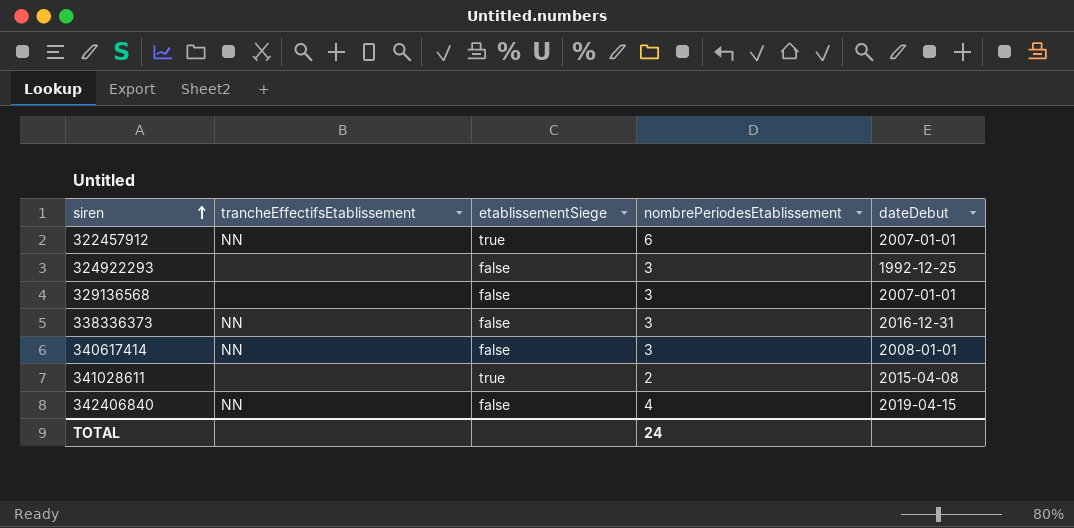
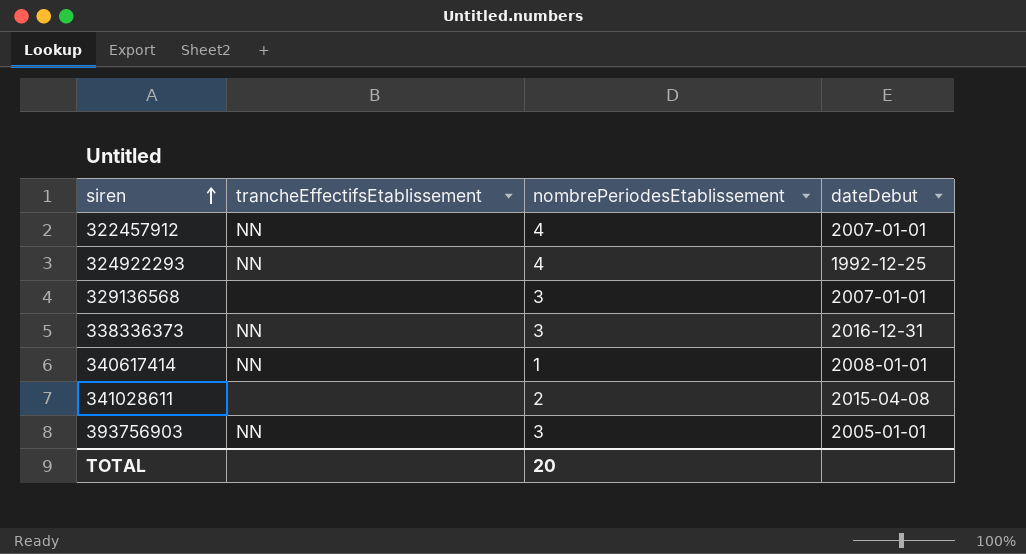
column etablissementSiege | position: 3 -> none
row 342406840: NN | false | 4 | 2019-04-15 -> none
322457912 | nombrePeriodesEtablissement: 6 -> 4
324922293 | trancheEffectifsEtablissement: none -> NN
324922293 | nombrePeriodesEtablissement: 3 -> 4
340617414 | nombrePeriodesEtablissement: 3 -> 1
row 393756903: none -> NN | 3 | 2005-01-01
TOTAL | nombrePeriodesEtablissement: 24 -> 20

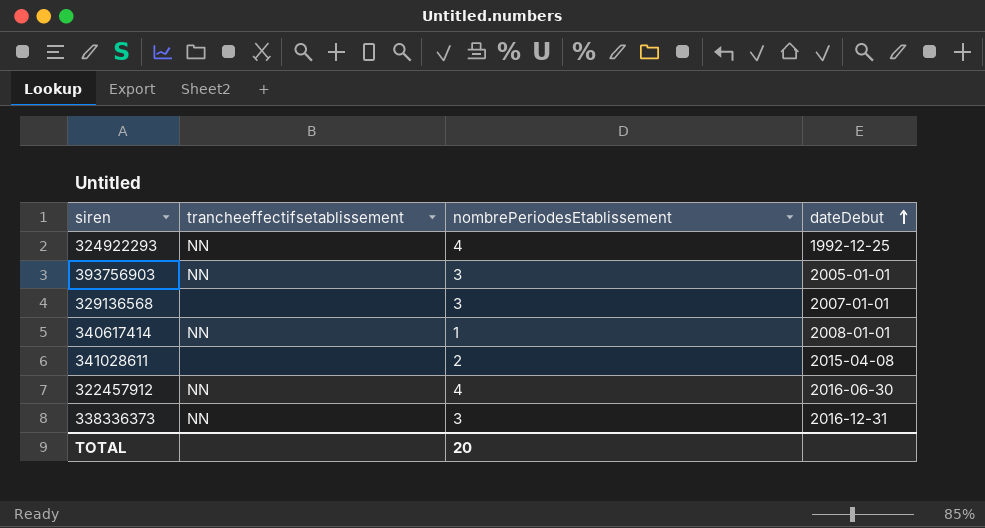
row order: siren ascending -> dateDebut ascending
column name: trancheEffectifsEtablissement -> trancheeffectifsetablissement
322457912 | dateDebut: 2007-01-01 -> 2016-06-30

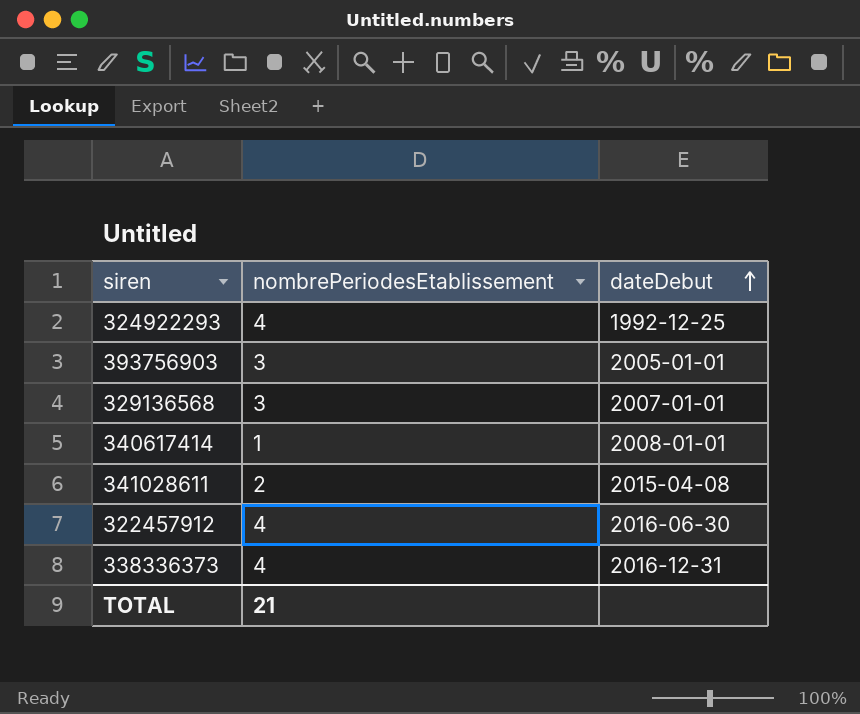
column trancheeffectifsetablissement | position: 2 -> none
338336373 | nombrePeriodesEtablissement: 3 -> 4
TOTAL | nombrePeriodesEtablissement: 20 -> 21

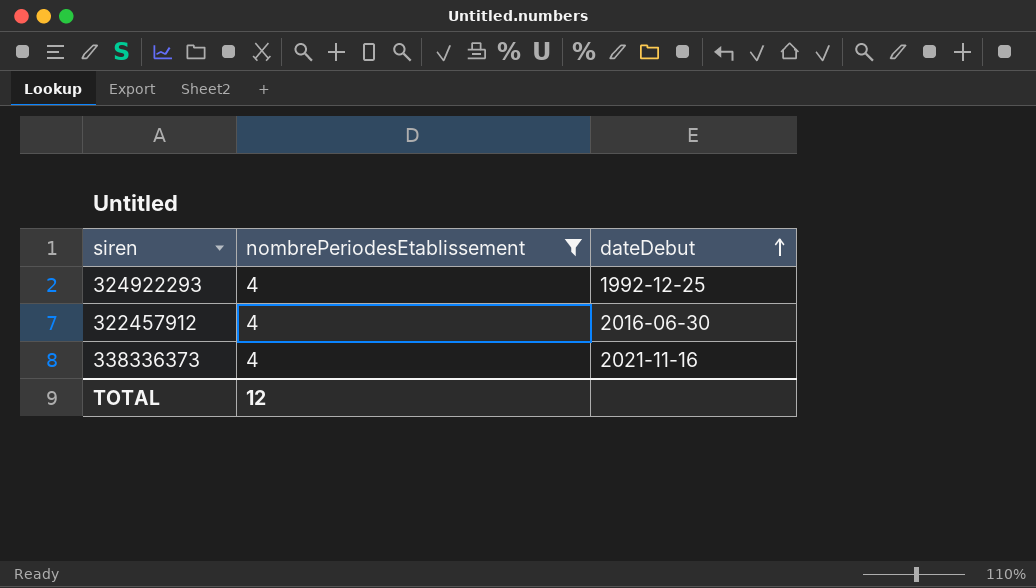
filter: none -> nombrePeriodesEtablissement = 4
338336373 | dateDebut: 2016-12-31 -> 2021-11-16
TOTAL | nombrePeriodesEtablissement: 21 -> 12

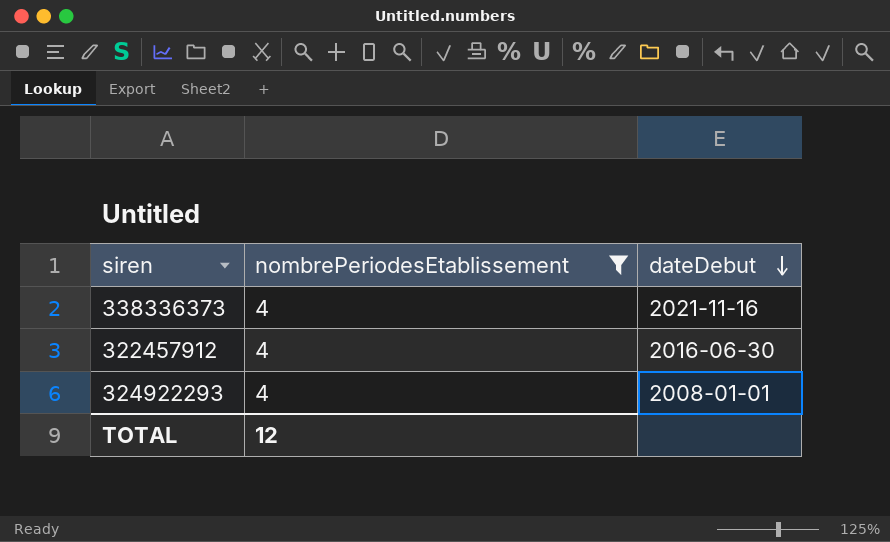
row order: dateDebut ascending -> dateDebut descending
324922293 | dateDebut: 1992-12-25 -> 2008-01-01

